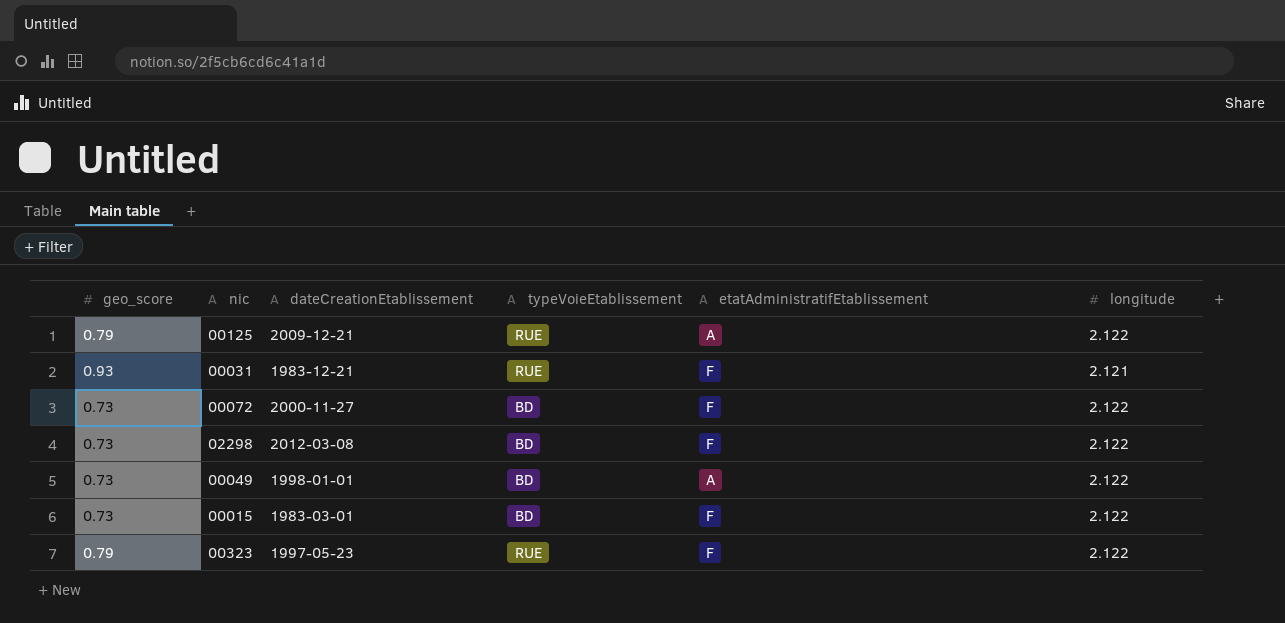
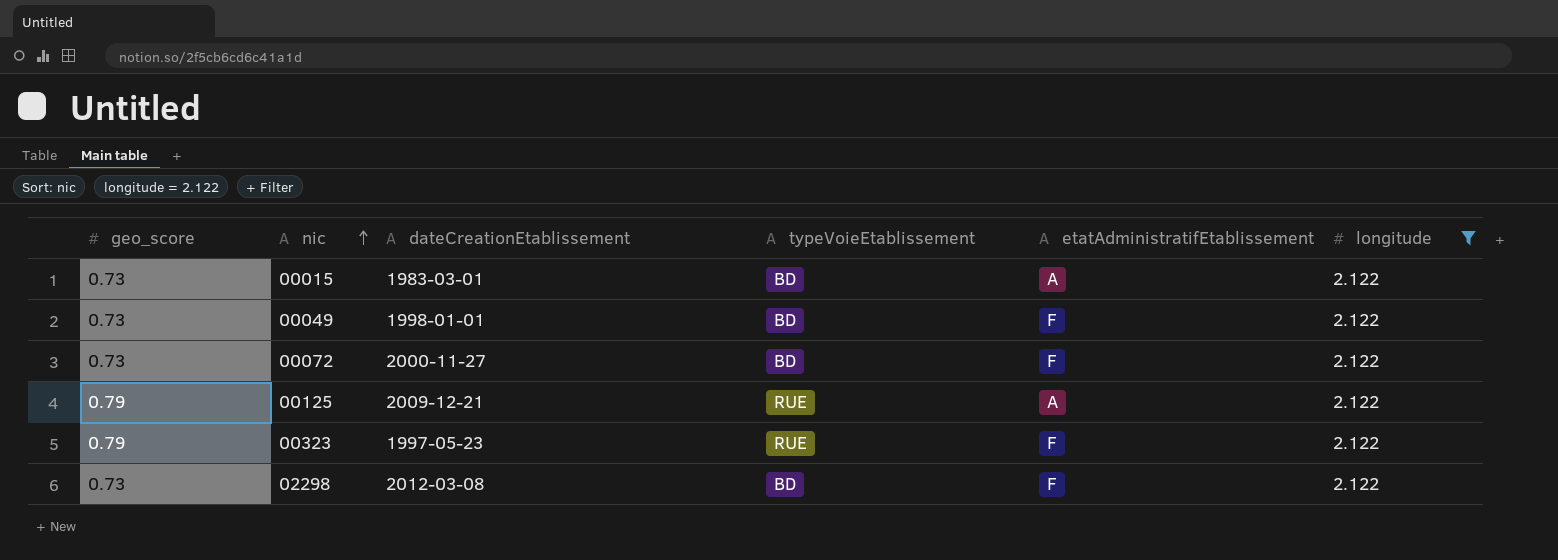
filter: none -> longitude = 2.122
row order: none -> nic ascending
00015 | etatAdministratifEtablissement: F -> A
00049 | etatAdministratifEtablissement: A -> F

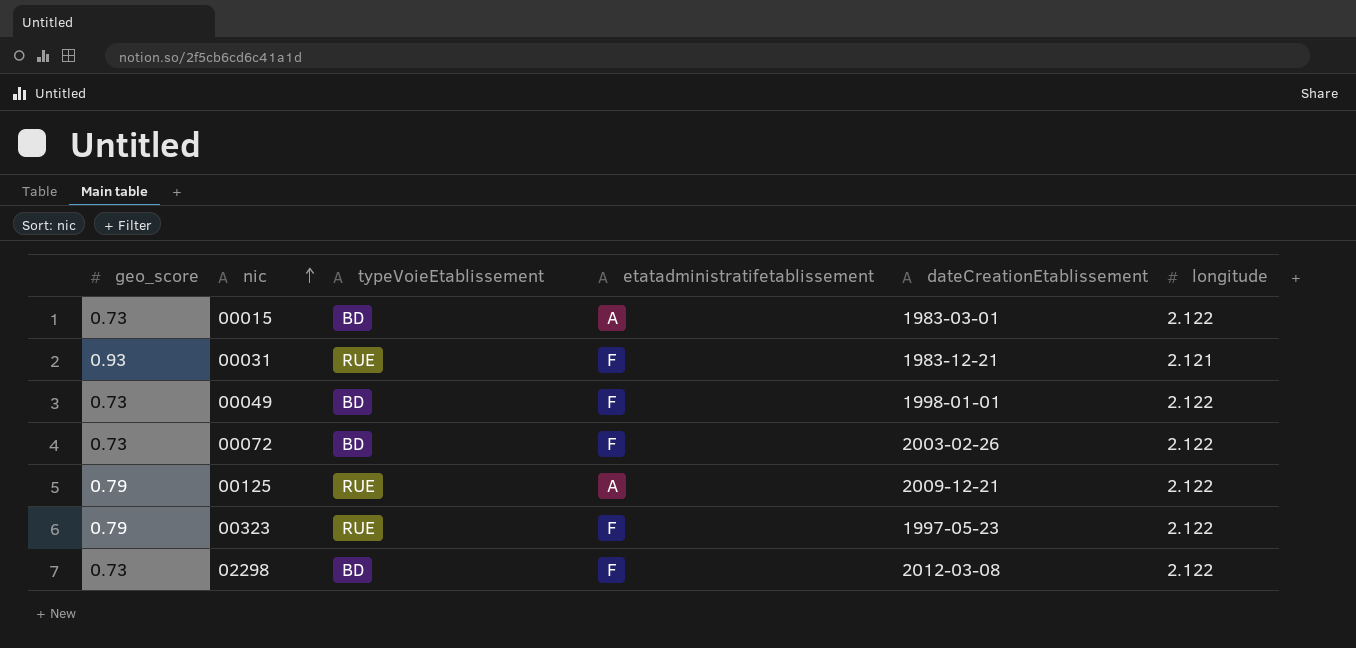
filter: longitude = 2.122 -> none
column name: etatAdministratifEtablissement -> etatadministratifetablissement
column dateCreationEtablissement | position: 3 -> 5
00072 | dateCreationEtablissement: 2000-11-27 -> 2003-02-26

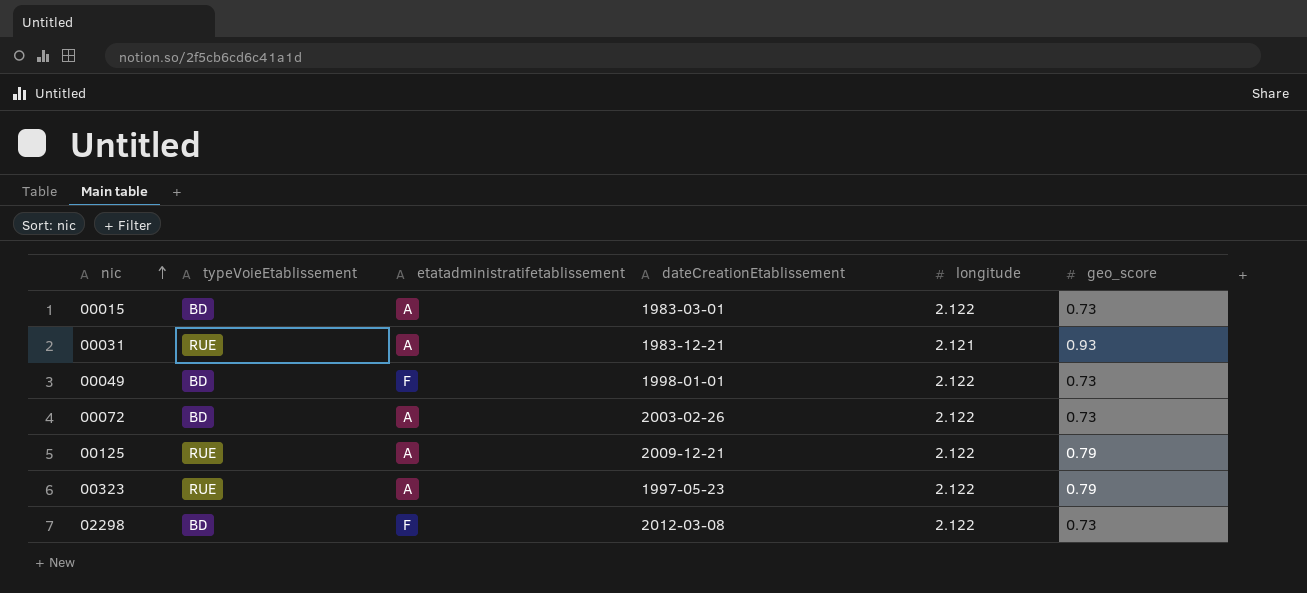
column geo_score | position: 1 -> 6
00031 | etatadministratifetablissement: F -> A
00072 | etatadministratifetablissement: F -> A
00323 | etatadministratifetablissement: F -> A

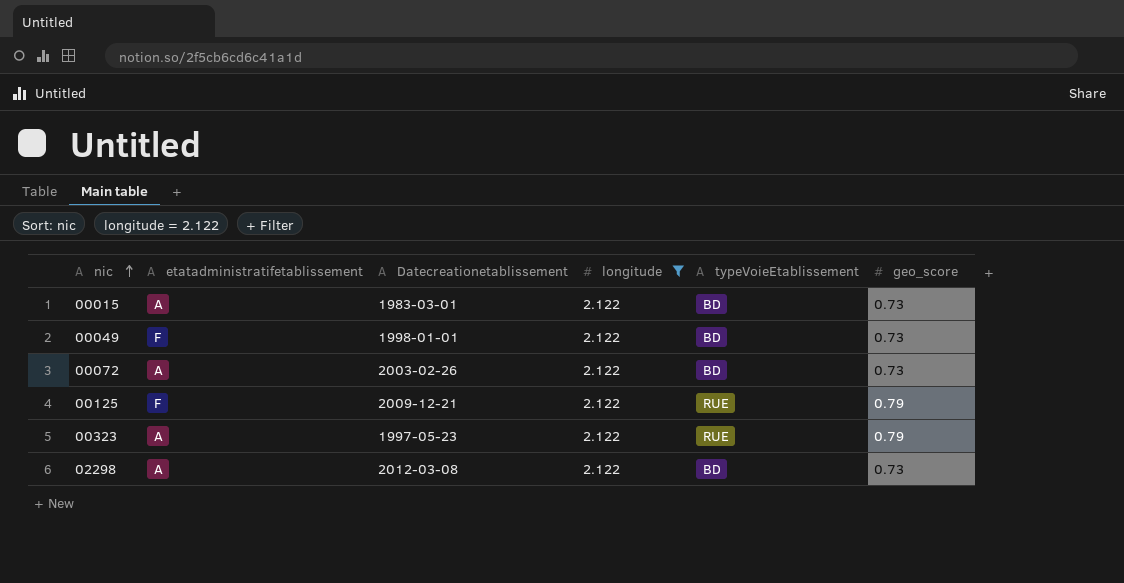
filter: none -> longitude = 2.122
column name: dateCreationEtablissement -> Datecreationetablissement
column typeVoieEtablissement | position: 2 -> 5
00125 | etatadministratifetablissement: A -> F
02298 | etatadministratifetablissement: F -> A

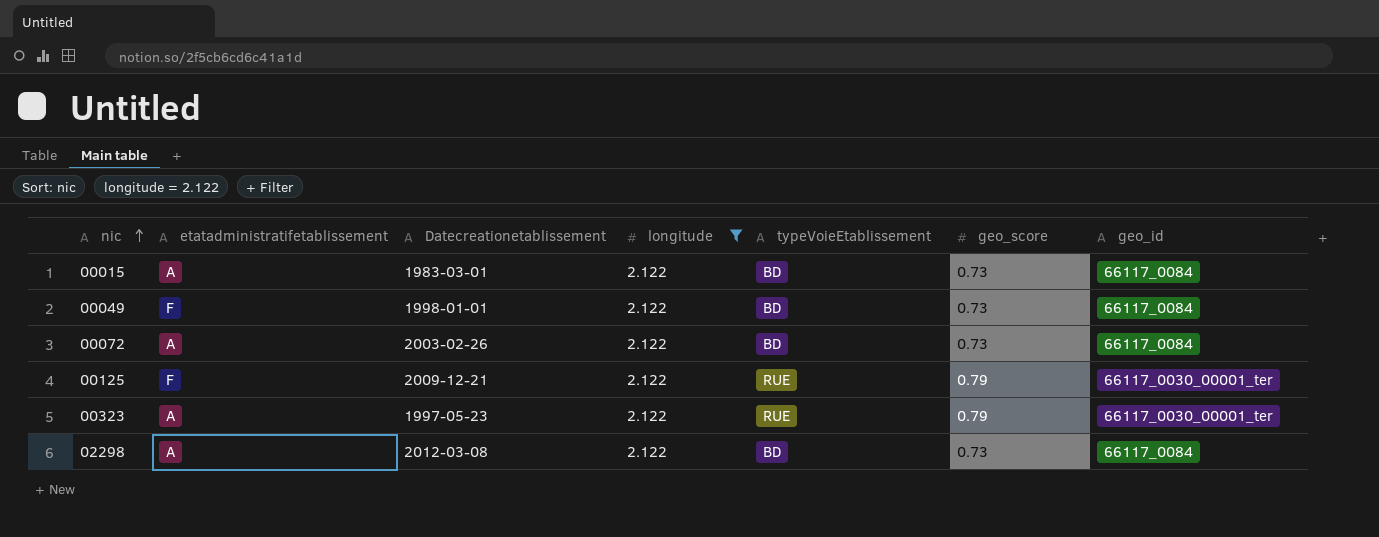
column geo_id | position: none -> 7

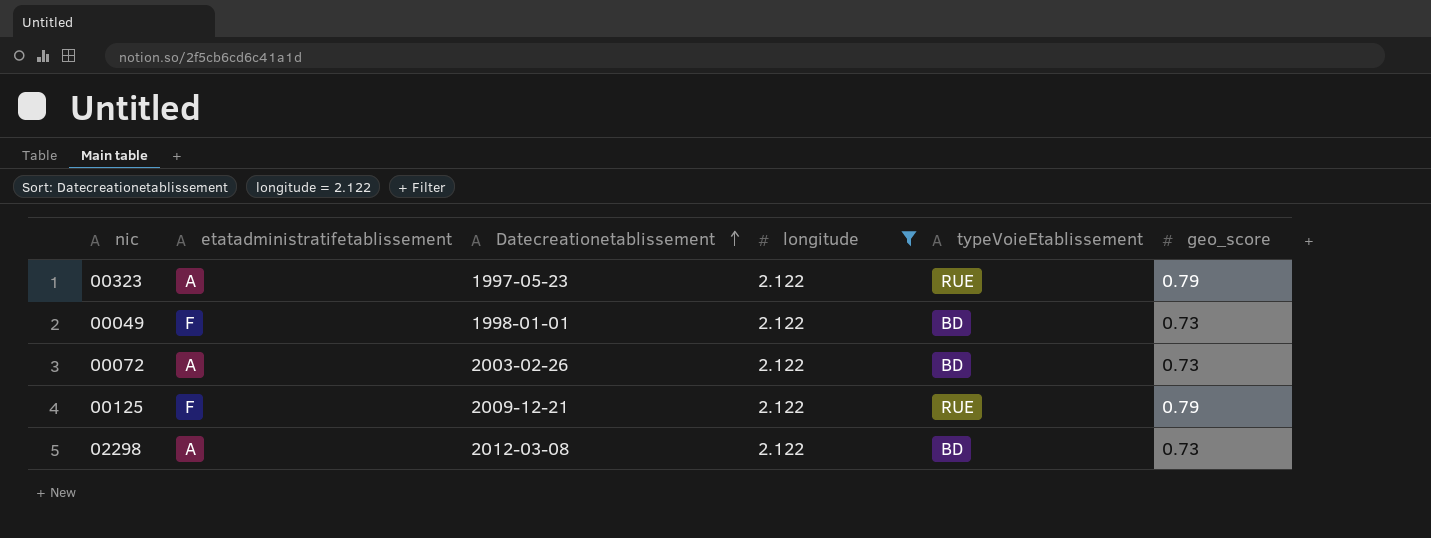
row order: nic ascending -> Datecreationetablissement ascending
column geo_id | position: 7 -> none
row 00015: A | 1983-03-01 | 2.122 | BD | 0.73 | 66117_0084 -> none

